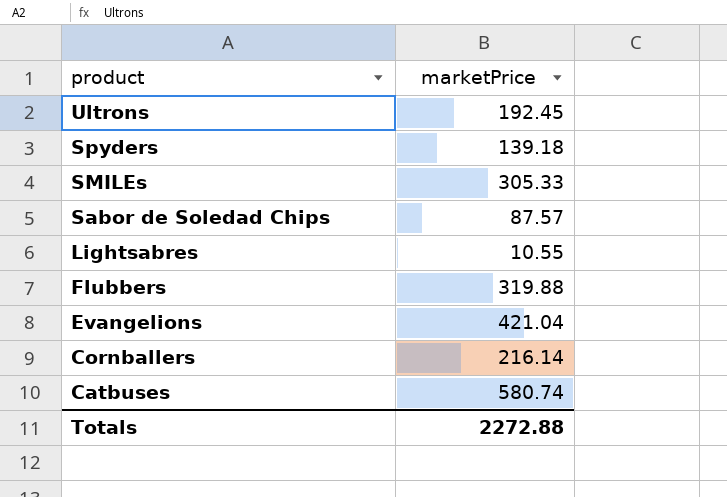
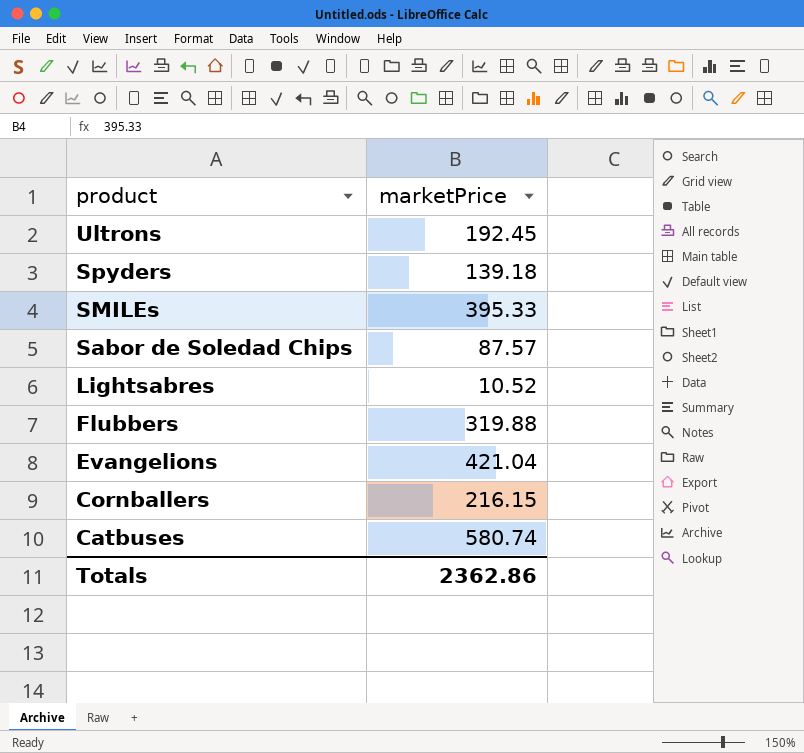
SMILEs | marketPrice: 305.33 -> 395.33
Lightsabres | marketPrice: 10.55 -> 10.52
Cornballers | marketPrice: 216.14 -> 216.15
Totals | marketPrice: 2272.88 -> 2362.86

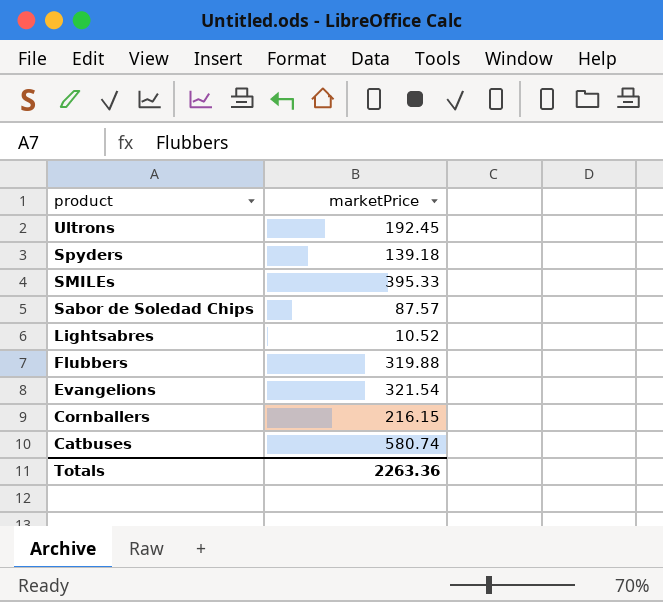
Evangelions | marketPrice: 421.04 -> 321.54
Totals | marketPrice: 2362.86 -> 2263.36

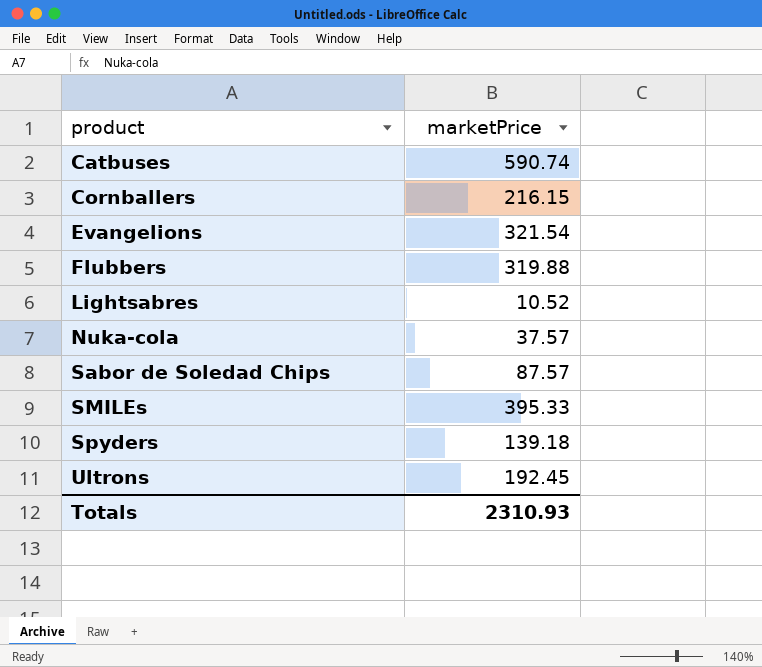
row order: product descending -> product ascending
Catbuses | marketPrice: 580.74 -> 590.74
row Nuka-cola: none -> 37.57
Totals | marketPrice: 2263.36 -> 2310.93

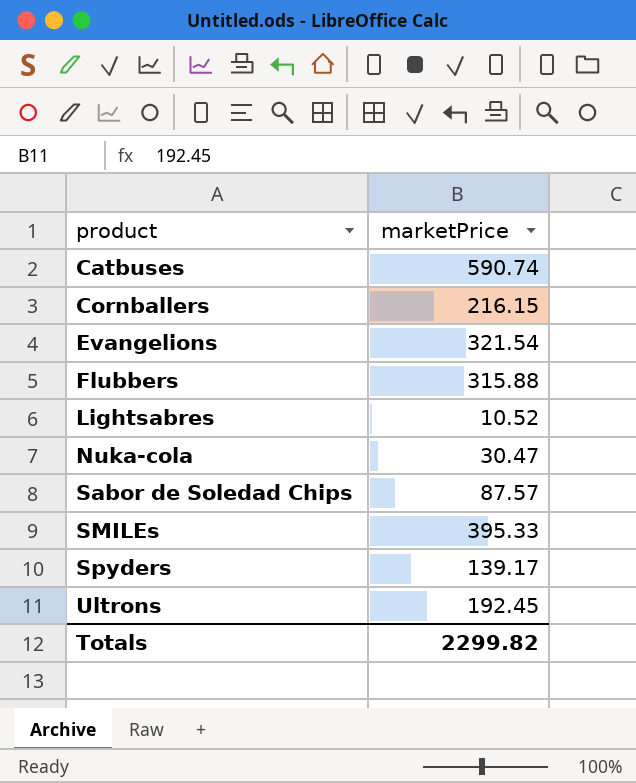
Flubbers | marketPrice: 319.88 -> 315.88
Nuka-cola | marketPrice: 37.57 -> 30.47
Spyders | marketPrice: 139.18 -> 139.17
Totals | marketPrice: 2310.93 -> 2299.82

